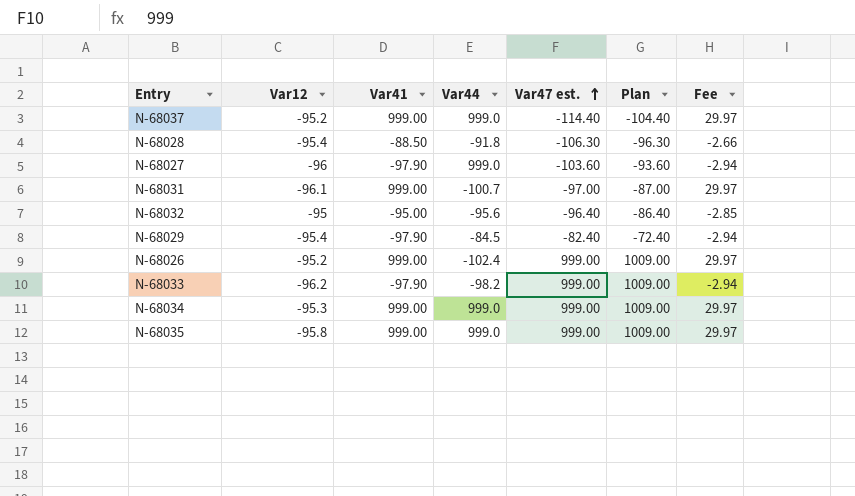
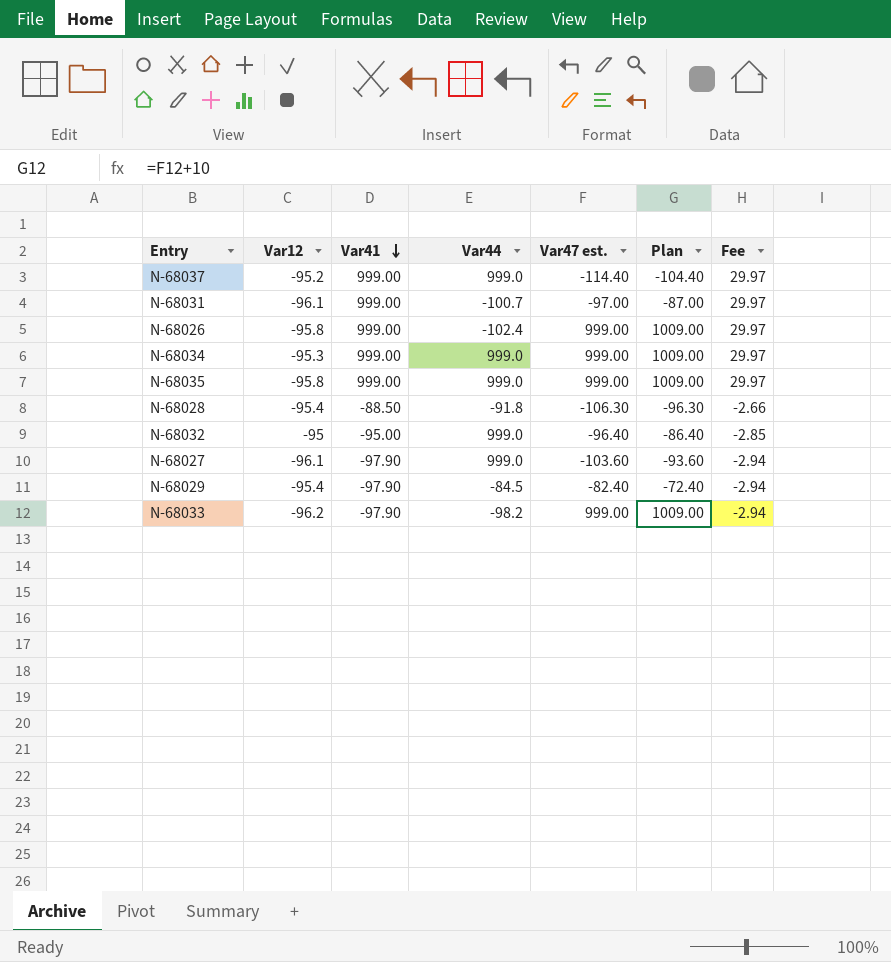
row order: Var47 est. ascending -> Var41 descending
N-68026 | Var12: -95.2 -> -95.8
N-68032 | Var44: -95.6 -> 999.0
N-68027 | Var12: -96 -> -96.1

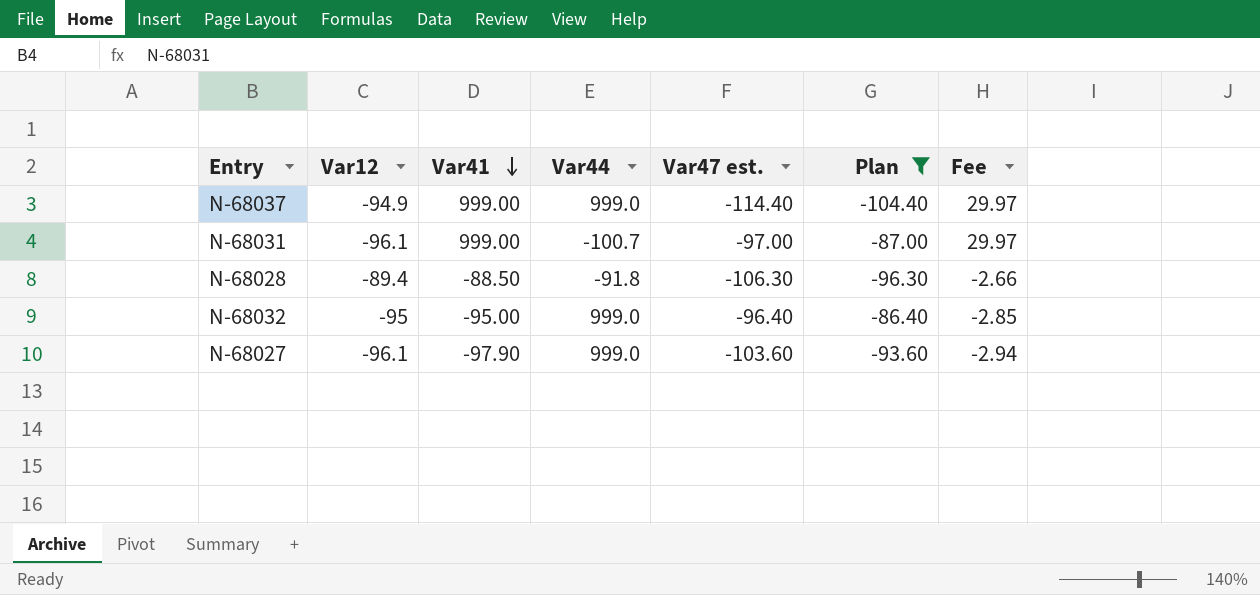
filter: none -> Plan <= -86.40
N-68037 | Var12: -95.2 -> -94.9
N-68028 | Var12: -95.4 -> -89.4

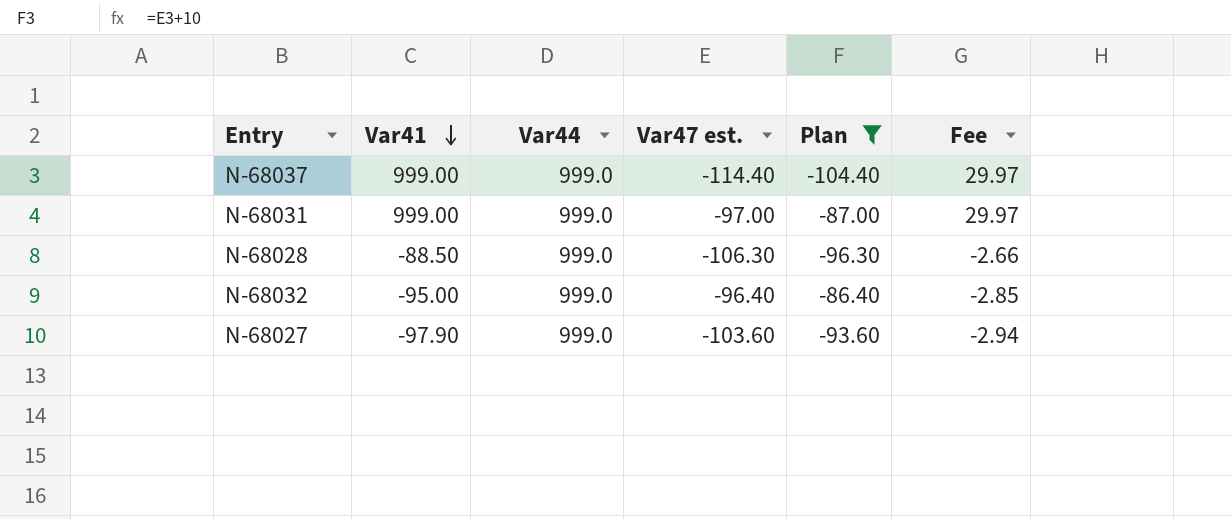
column Var12 | position: 2 -> none
N-68031 | Var44: -100.7 -> 999.0
N-68028 | Var44: -91.8 -> 999.0

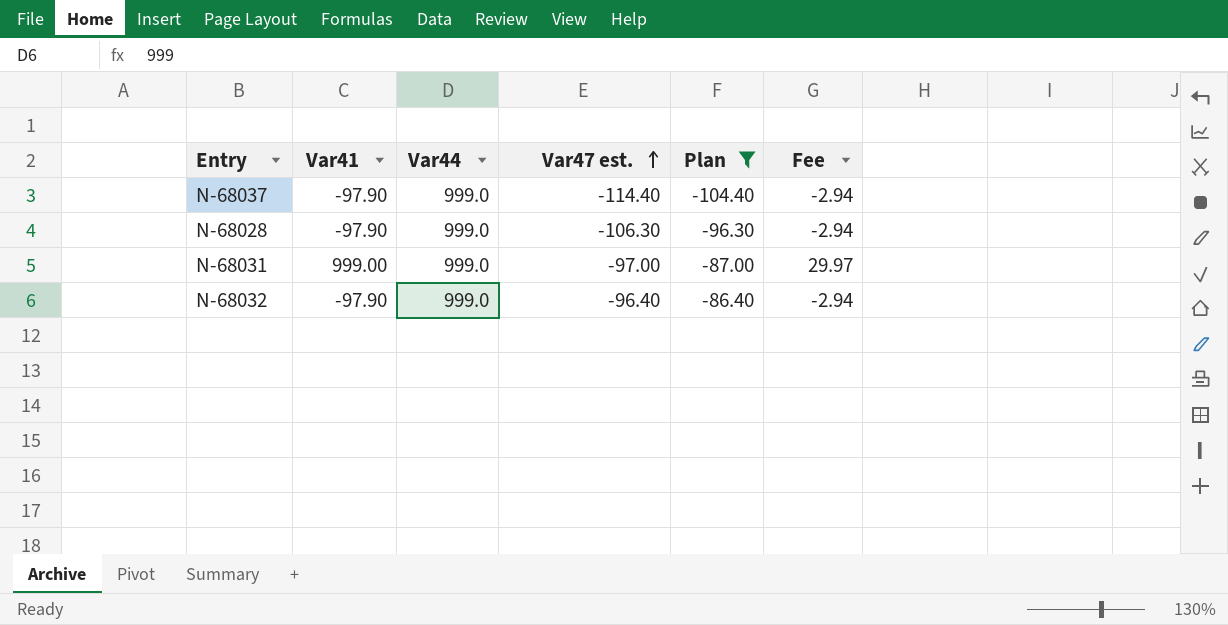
row order: Var41 descending -> Var47 est. ascending
row N-68027: -97.90 | 999.0 | -103.60 | -93.60 | -2.94 -> none
N-68037 | Var41: 999.00 -> -97.90
N-68037 | Fee: 29.97 -> -2.94
N-68028 | Var41: -88.50 -> -97.90
N-68028 | Fee: -2.66 -> -2.94
N-68032 | Var41: -95.00 -> -97.90
N-68032 | Fee: -2.85 -> -2.94

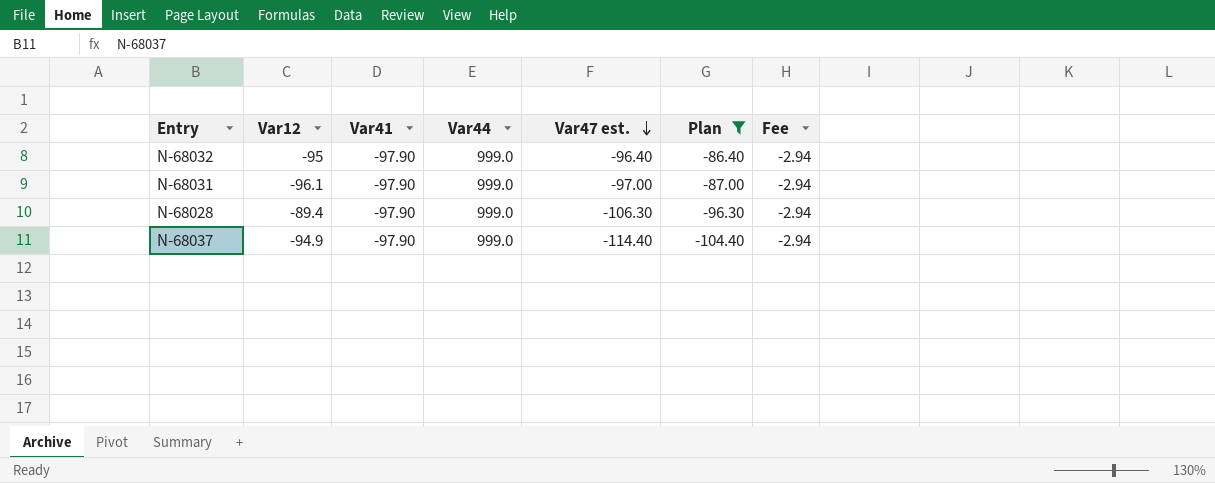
row order: Var47 est. ascending -> Var47 est. descending
column Var12 | position: none -> 2
N-68031 | Var41: 999.00 -> -97.90
N-68031 | Fee: 29.97 -> -2.94

